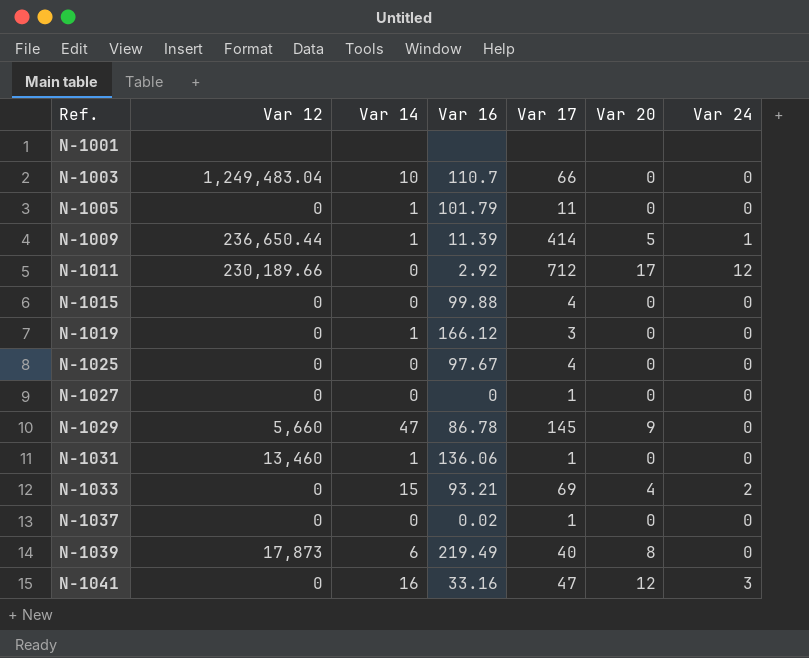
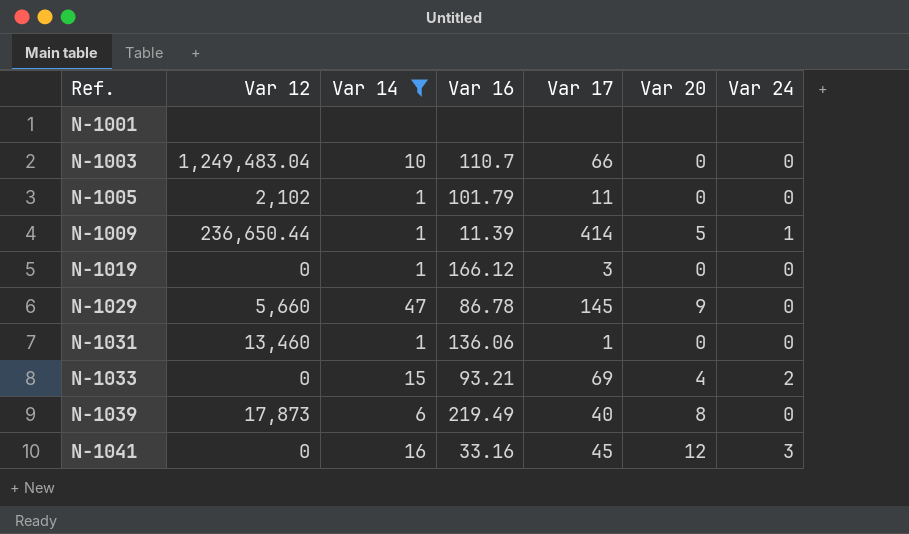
filter: none -> Var 14 != 0
N-1005 | Var 12: 0 -> 2,102
N-1041 | Var 17: 47 -> 45

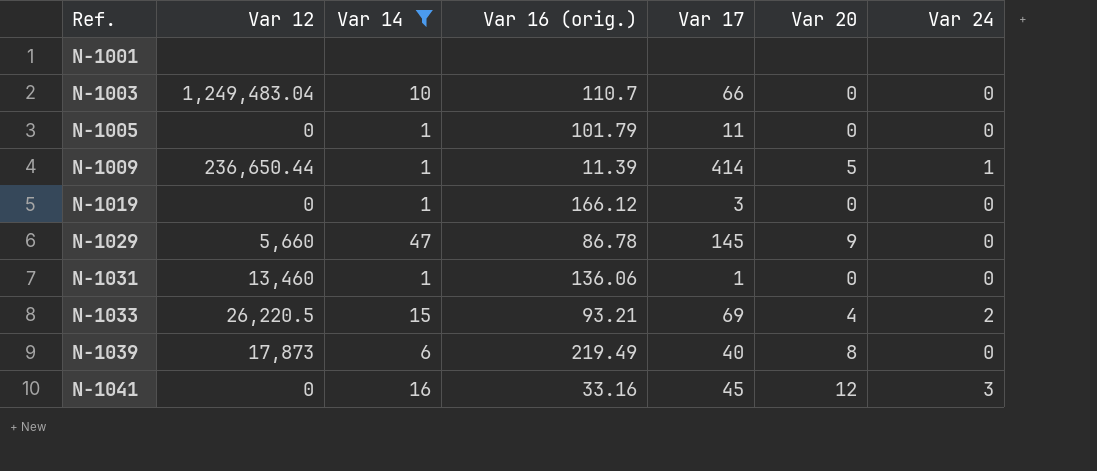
column name: Var 16 -> Var 16 (orig.)
N-1005 | Var 12: 2,102 -> 0
N-1033 | Var 12: 0 -> 26,220.5

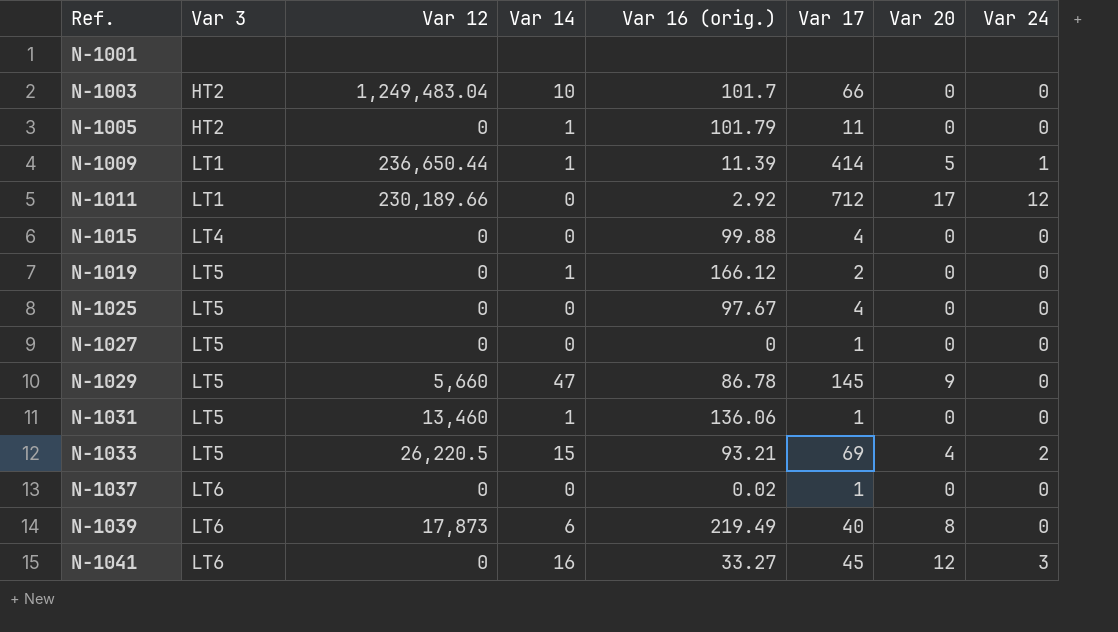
filter: Var 14 != 0 -> none
column Var 3 | position: none -> 2
N-1003 | Var 16 (orig.): 110.7 -> 101.7
N-1019 | Var 17: 3 -> 2
N-1041 | Var 16 (orig.): 33.16 -> 33.27

